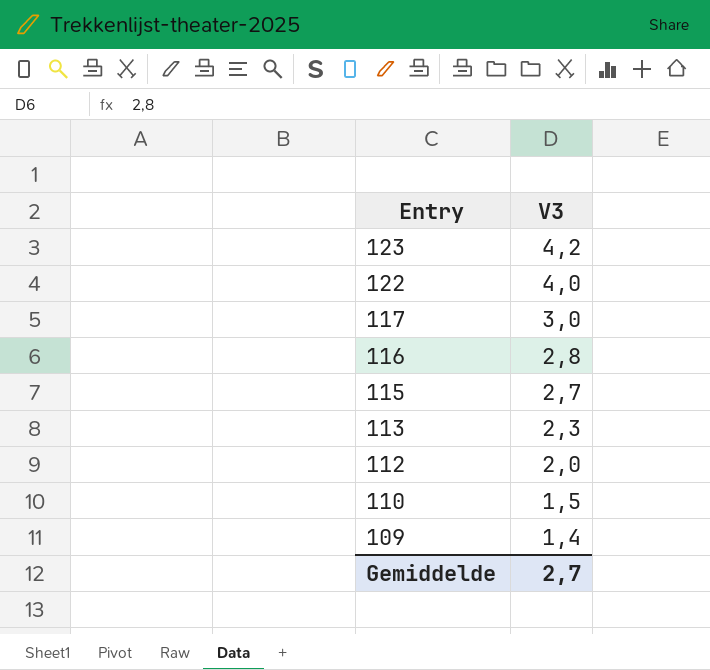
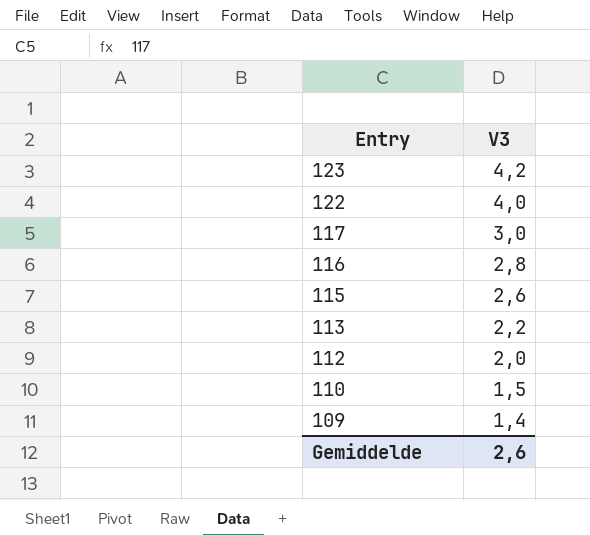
115 | V3: 2,7 -> 2,6
113 | V3: 2,3 -> 2,2
Gemiddelde | V3: 2,7 -> 2,6

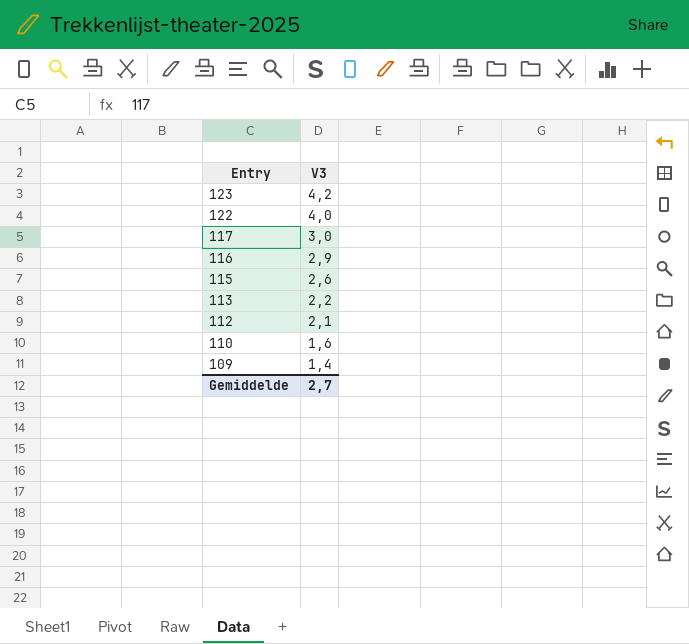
116 | V3: 2,8 -> 2,9
112 | V3: 2,0 -> 2,1
110 | V3: 1,5 -> 1,6
Gemiddelde | V3: 2,6 -> 2,7

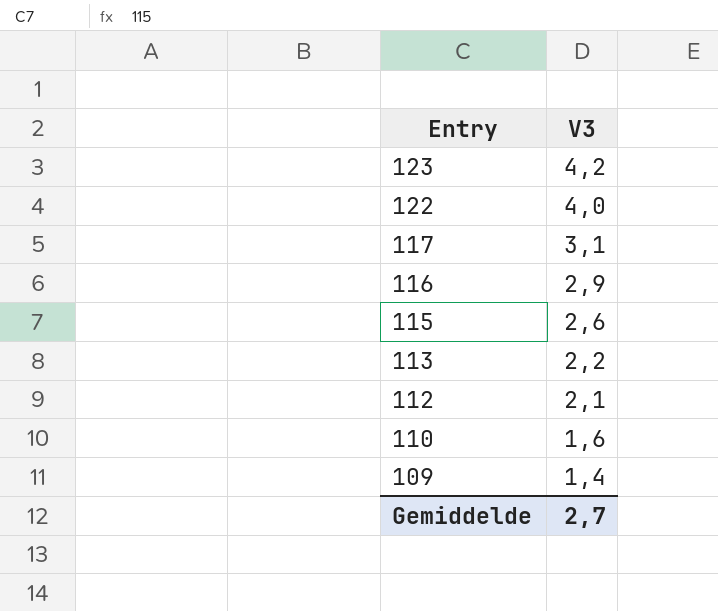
117 | V3: 3,0 -> 3,1

